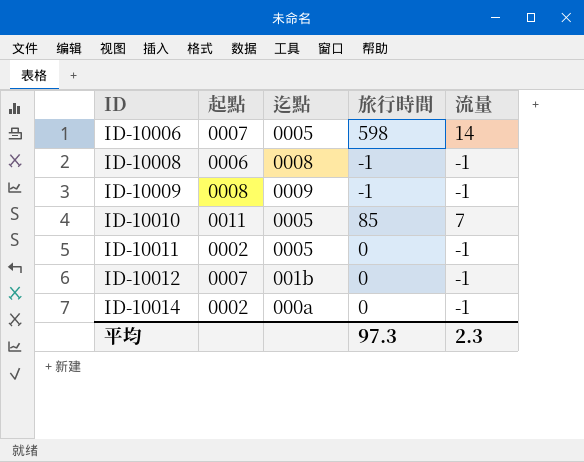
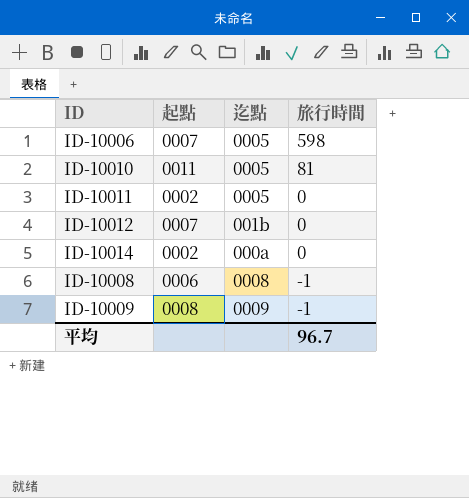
row order: ID ascending -> 旅行時間 descending
column 流量 | position: 5 -> none
ID-10010 | 旅行時間: 85 -> 81
平均 | 旅行時間: 97.3 -> 96.7

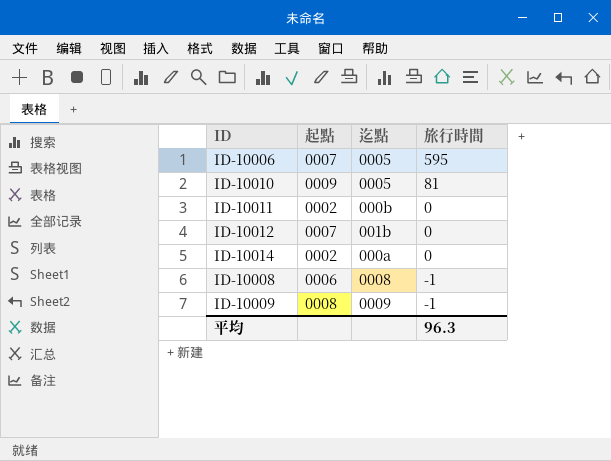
ID-10006 | 旅行時間: 598 -> 595
ID-10010 | 起點: 0011 -> 0009
ID-10011 | 迄點: 0005 -> 000b
平均 | 旅行時間: 96.7 -> 96.3

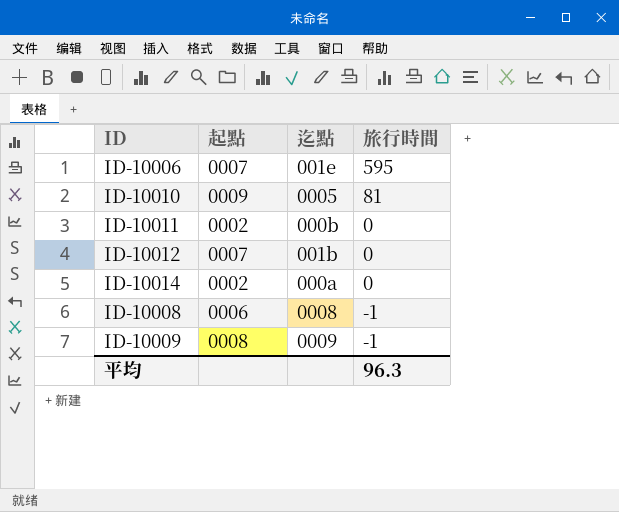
ID-10006 | 迄點: 0005 -> 001e

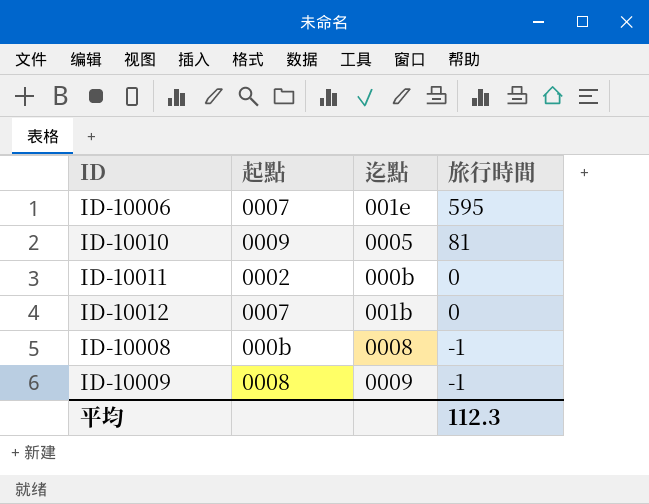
row ID-10014: 0002 | 000a | 0 -> none
ID-10008 | 起點: 0006 -> 000b
平均 | 旅行時間: 96.3 -> 112.3

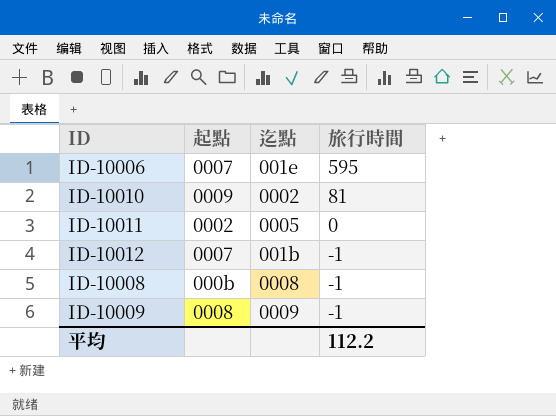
ID-10010 | 迄點: 0005 -> 0002
ID-10011 | 迄點: 000b -> 0005
ID-10012 | 旅行時間: 0 -> -1
平均 | 旅行時間: 112.3 -> 112.2

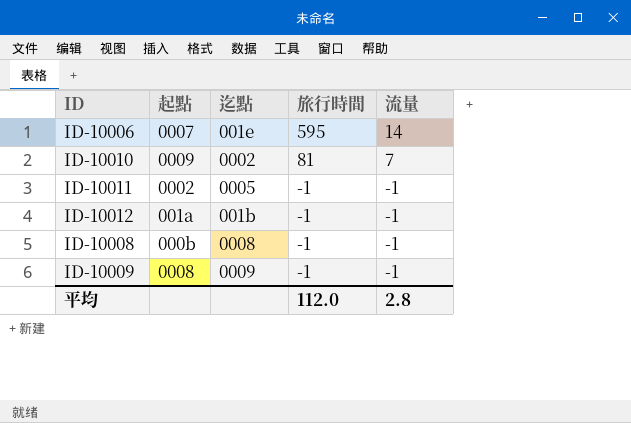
column 流量 | position: none -> 5
ID-10011 | 旅行時間: 0 -> -1
ID-10012 | 起點: 0007 -> 001a
平均 | 旅行時間: 112.2 -> 112.0

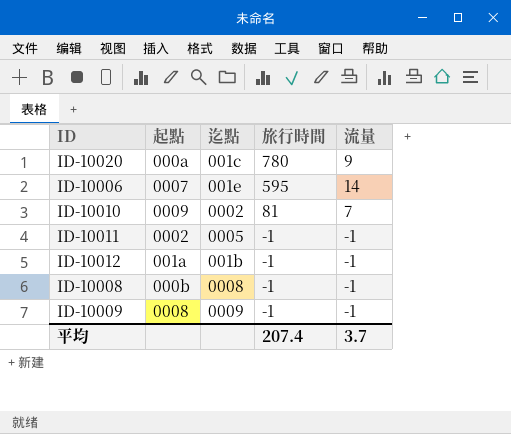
row ID-10020: none -> 000a | 001c | 780 | 9
平均 | 旅行時間: 112.0 -> 207.4
平均 | 流量: 2.8 -> 3.7

